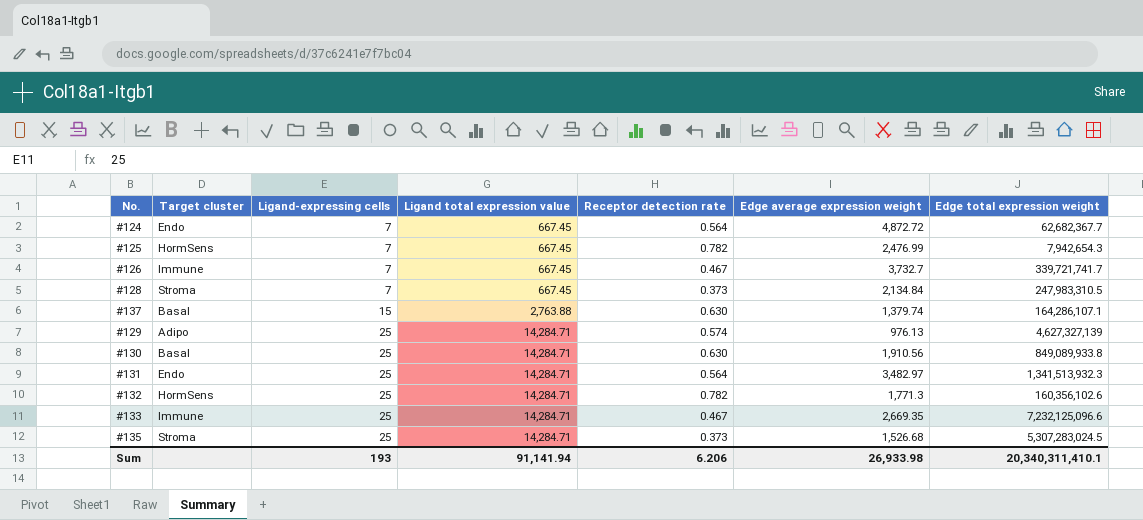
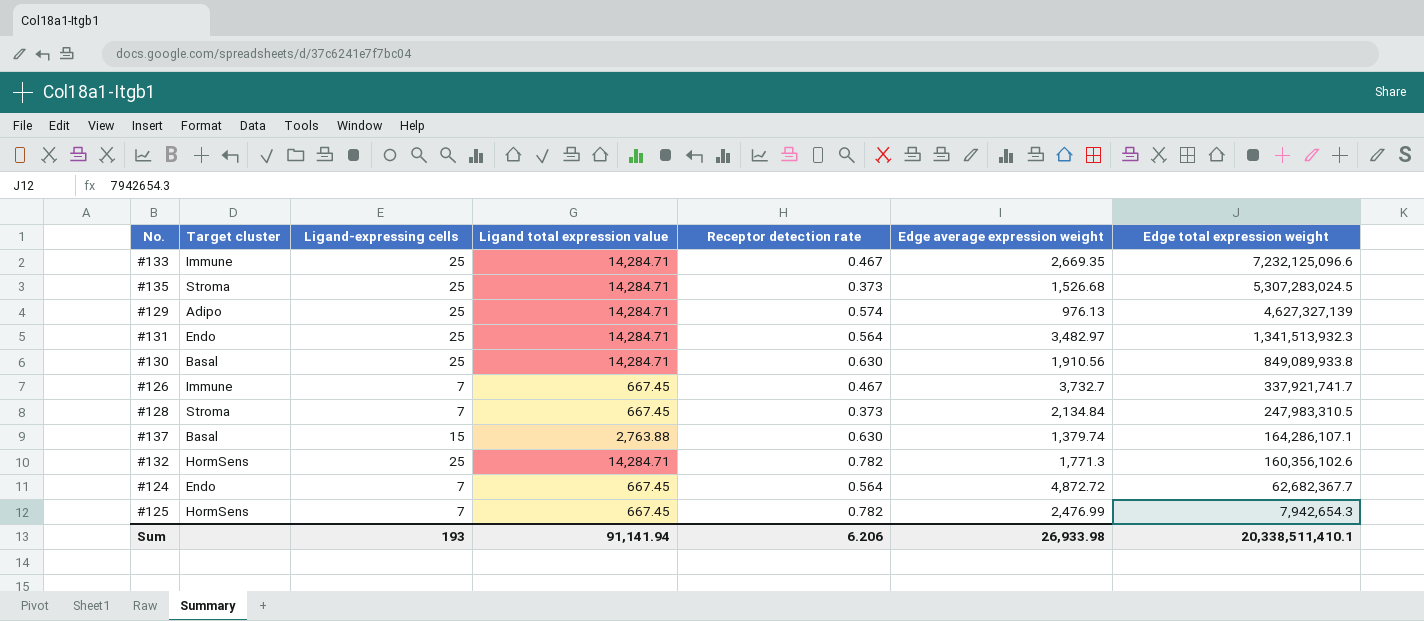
row order: Ligand-expressing cells ascending -> Edge total expression weight descending
#126 | Edge total expression weight: 339,721,741.7 -> 337,921,741.7
Sum | Edge total expression weight: 20,340,311,410.1 -> 20,338,511,410.1

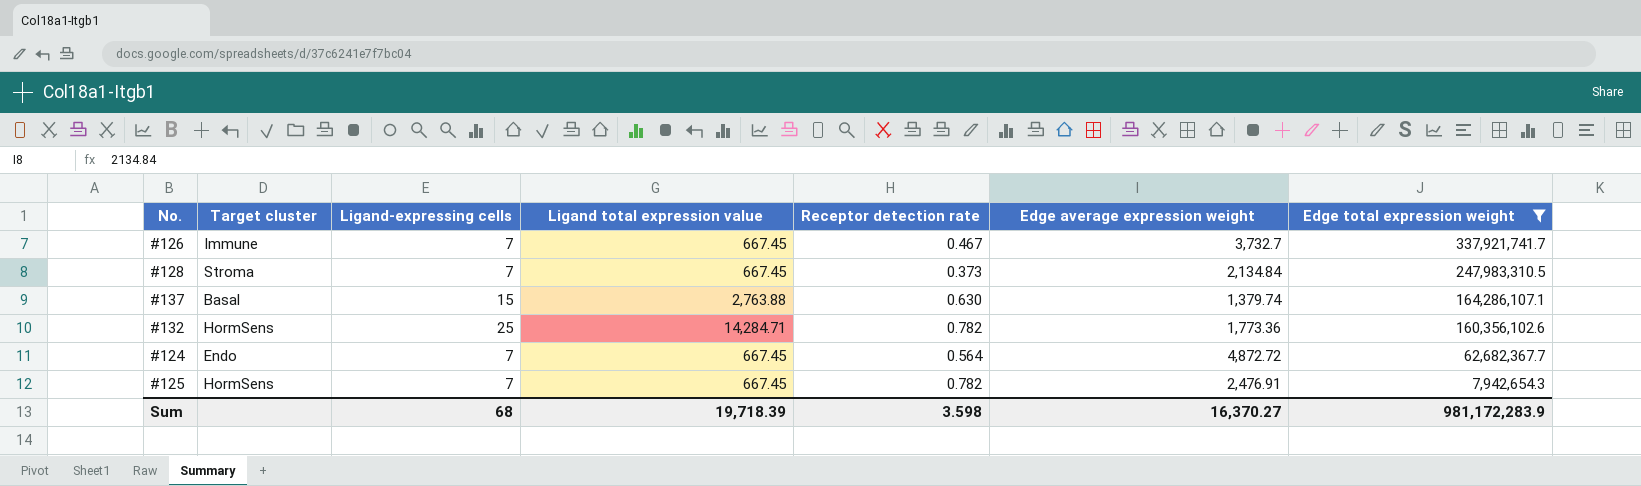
filter: none -> Edge total expression weight <= 337,921,741.7
#132 | Edge average expression weight: 1,771.3 -> 1,773.36
#125 | Edge average expression weight: 2,476.99 -> 2,476.91
Sum | Ligand-expressing cells: 193 -> 68
Sum | Ligand total expression value: 91,141.94 -> 19,718.39
Sum | Receptor detection rate: 6.206 -> 3.598
Sum | Edge average expression weight: 26,933.98 -> 16,370.27
Sum | Edge total expression weight: 20,338,511,410.1 -> 981,172,283.9

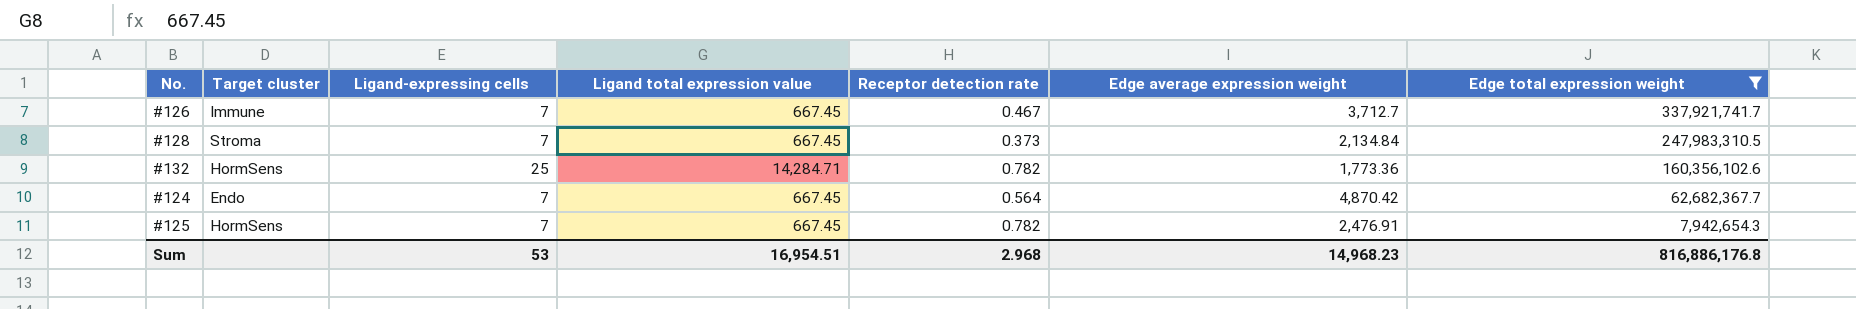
row #137: Basal | 15 | 2,763.88 | 0.630 | 1,379.74 | 164,286,107.1 -> none
#126 | Edge average expression weight: 3,732.7 -> 3,712.7
#124 | Edge average expression weight: 4,872.72 -> 4,870.42
Sum | Ligand-expressing cells: 68 -> 53
Sum | Ligand total expression value: 19,718.39 -> 16,954.51
Sum | Receptor detection rate: 3.598 -> 2.968
Sum | Edge average expression weight: 16,370.27 -> 14,968.23
Sum | Edge total expression weight: 981,172,283.9 -> 816,886,176.8

